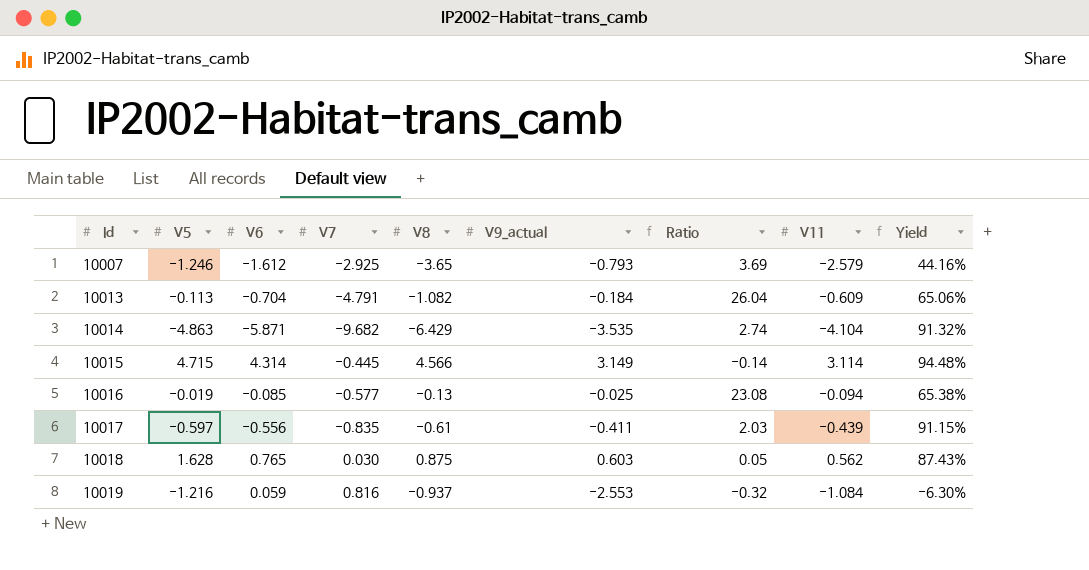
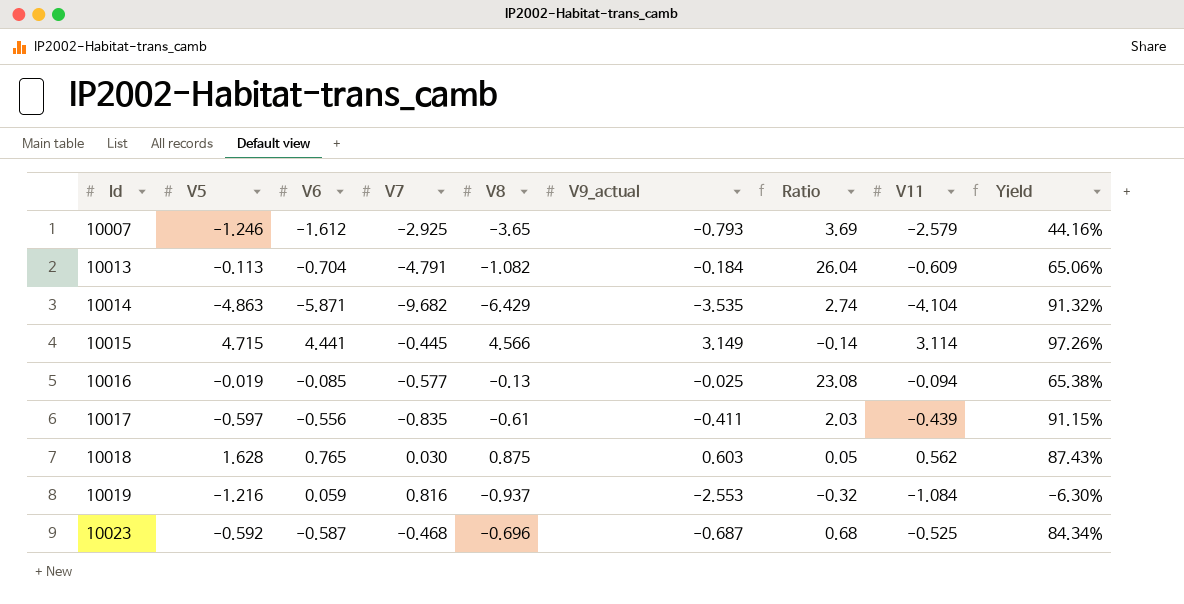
10015 | V6: 4.314 -> 4.441
10015 | Yield: 94.48% -> 97.26%
row 10023: none -> -0.592 | -0.587 | -0.468 | -0.696 | -0.687 | 0.68 | -0.525 | 84.34%

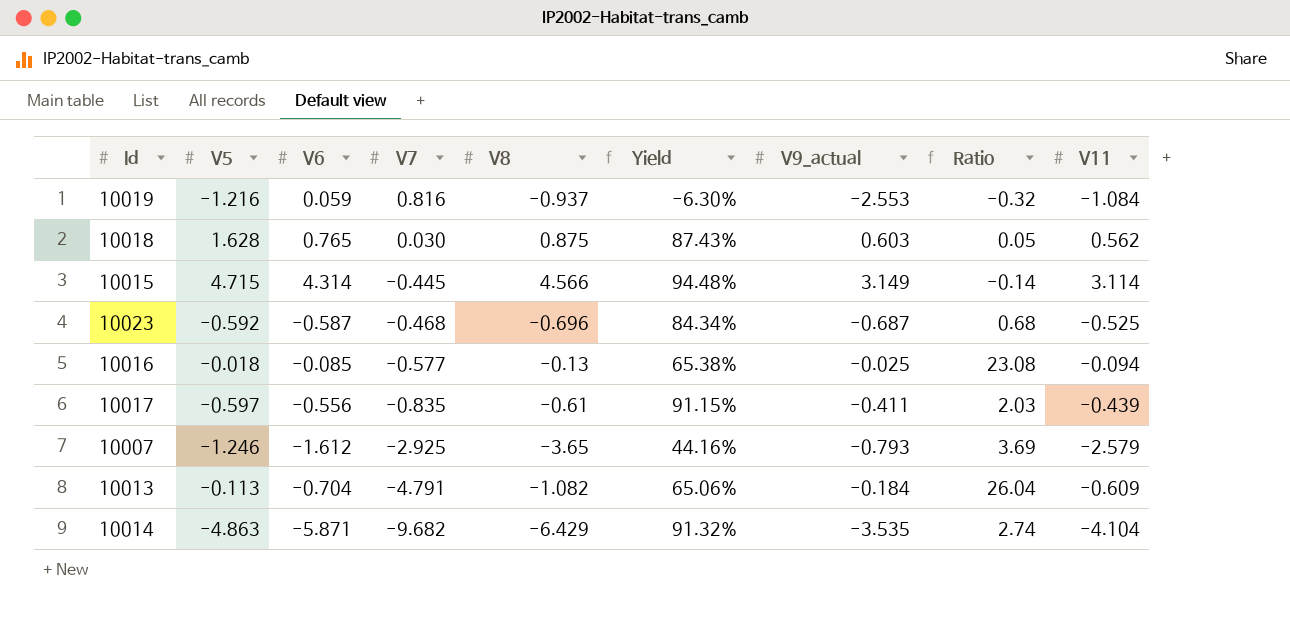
row order: Id ascending -> V7 descending
column Yield | position: 9 -> 6
10015 | V6: 4.441 -> 4.314
10015 | Yield: 97.26% -> 94.48%
10016 | V5: -0.019 -> -0.018

